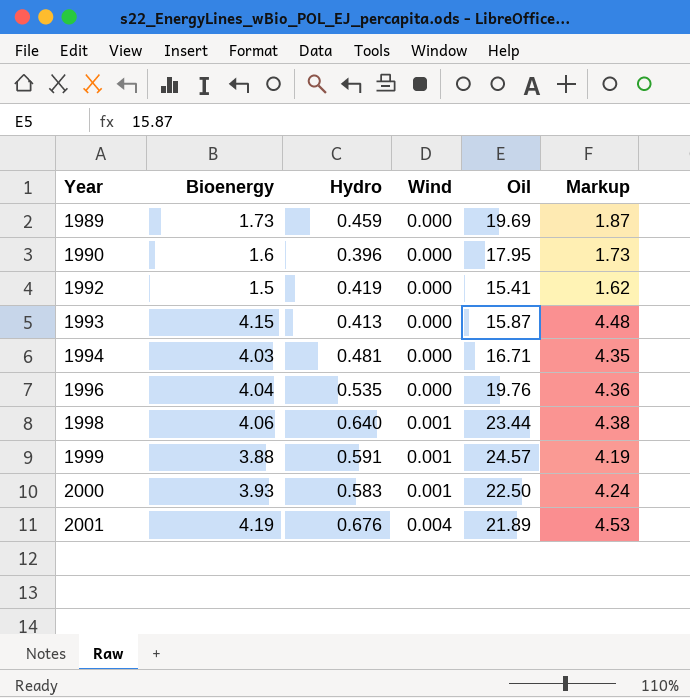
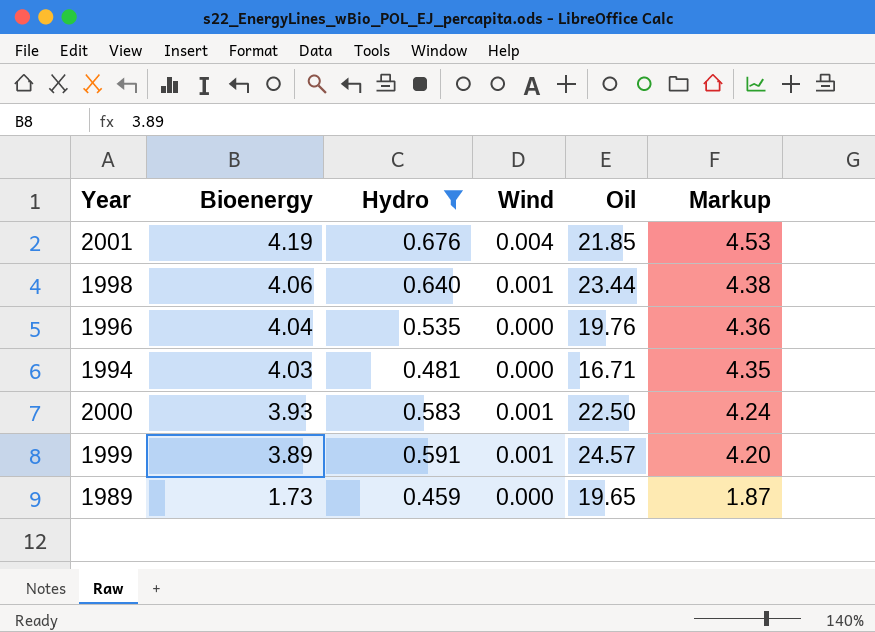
filter: none -> Hydro >= 0.459
row order: Year ascending -> Bioenergy descending
2001 | Oil: 21.89 -> 21.85
1999 | Bioenergy: 3.88 -> 3.89
1999 | Markup: 4.19 -> 4.20
1989 | Oil: 19.69 -> 19.65

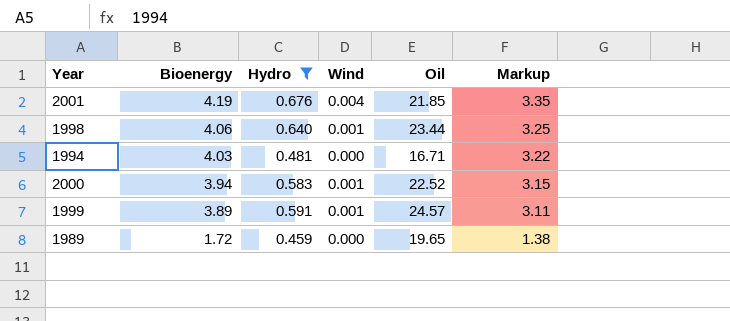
column Markup | formula: [Bioenergy] * 1.08 -> [Bioenergy] * 0.8
row 1996: 4.04 | 0.535 | 0.000 | 19.76 | 4.36 -> none
2000 | Bioenergy: 3.93 -> 3.94
2000 | Oil: 22.50 -> 22.52
1989 | Bioenergy: 1.73 -> 1.72

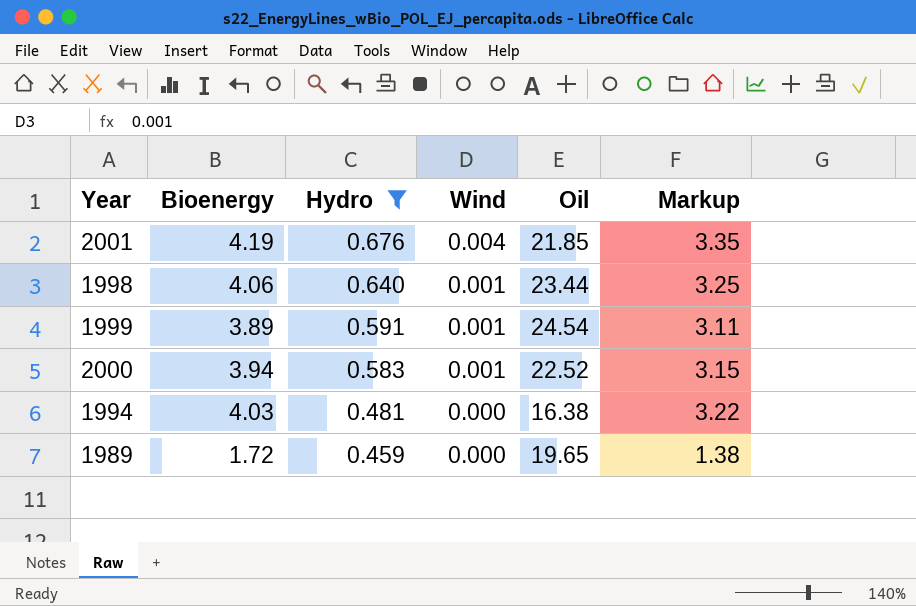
row order: Bioenergy descending -> Hydro descending
1999 | Oil: 24.57 -> 24.54
1994 | Oil: 16.71 -> 16.38

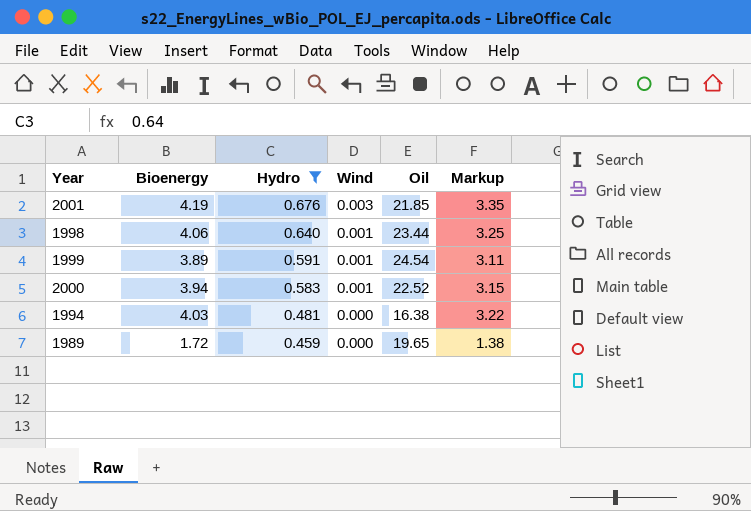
2001 | Wind: 0.004 -> 0.003

